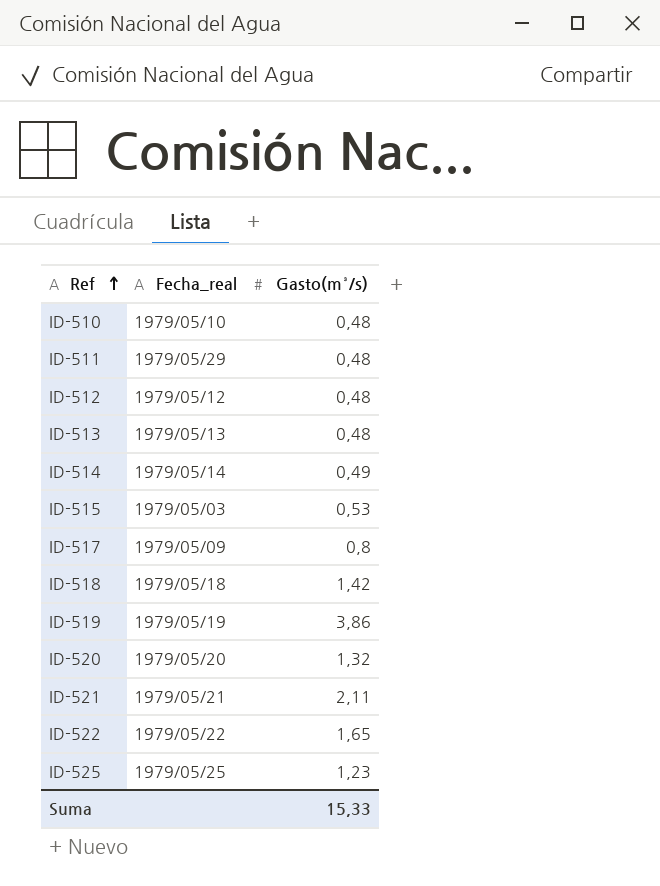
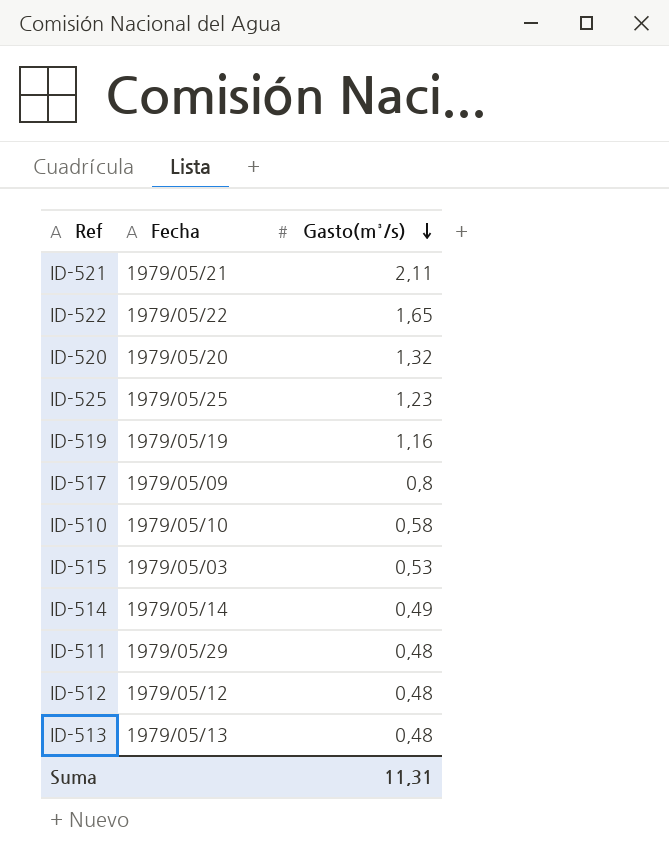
row order: Ref ascending -> Gasto(m³/s) descending
column name: Fecha_real -> Fecha
row ID-518: 1979/05/18 | 1,42 -> none
ID-519 | Gasto(m³/s): 3,86 -> 1,16
ID-510 | Gasto(m³/s): 0,48 -> 0,58
Suma | Gasto(m³/s): 15,33 -> 11,31

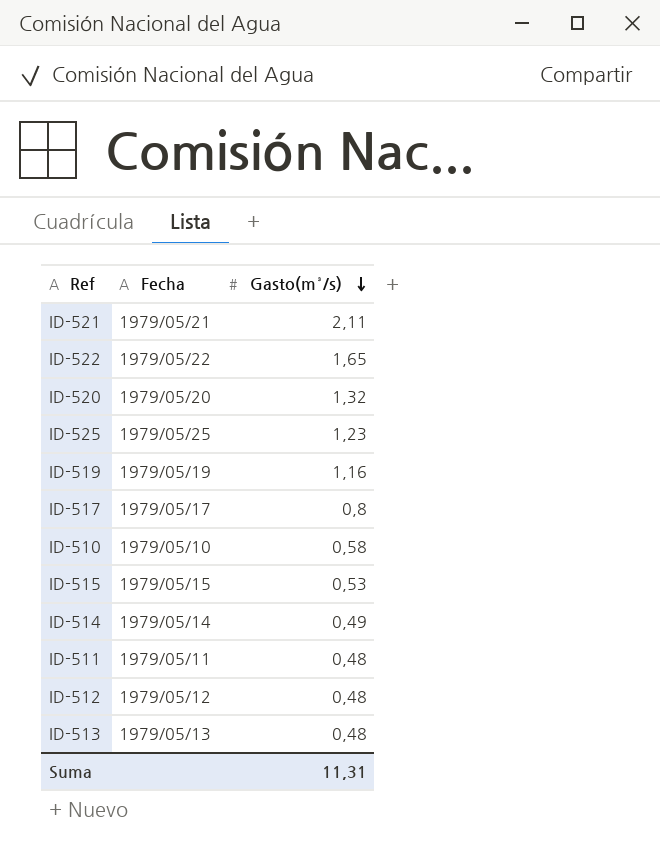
ID-517 | Fecha: 1979/05/09 -> 1979/05/17
ID-515 | Fecha: 1979/05/03 -> 1979/05/15
ID-511 | Fecha: 1979/05/29 -> 1979/05/11

